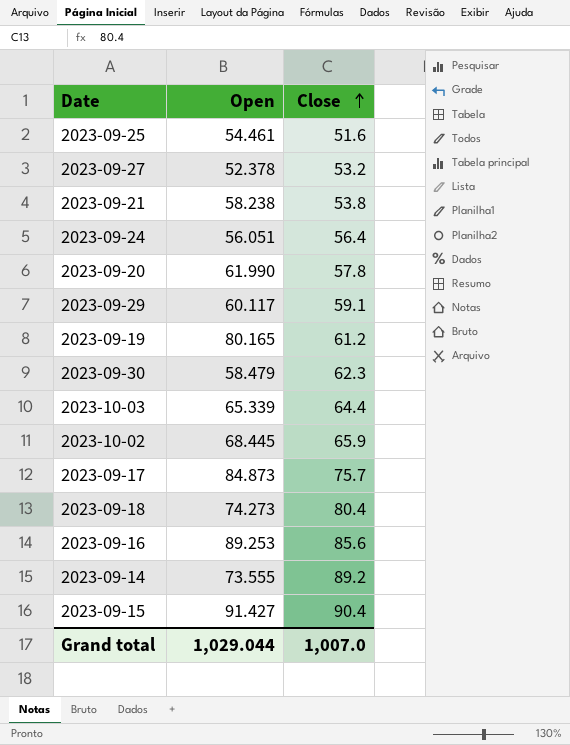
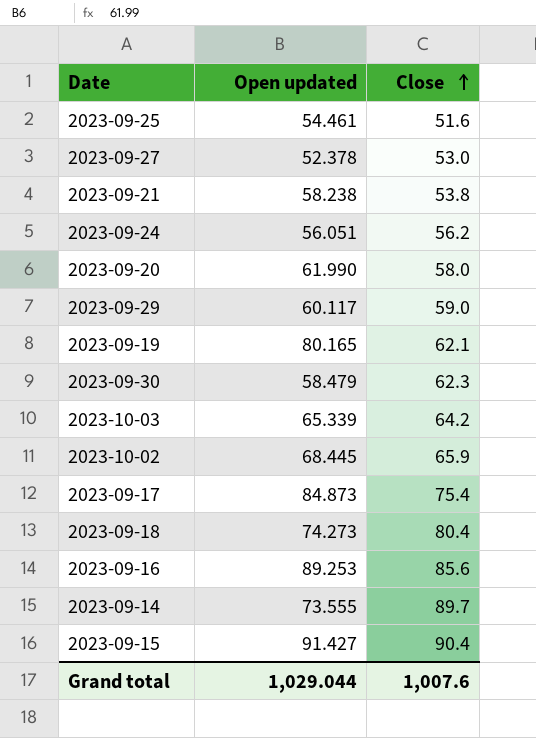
column name: Open -> Open updated
2023-09-27 | Close: 53.2 -> 53.0
2023-09-24 | Close: 56.4 -> 56.2
2023-09-20 | Close: 57.8 -> 58.0
2023-09-29 | Close: 59.1 -> 59.0
2023-09-19 | Close: 61.2 -> 62.1
2023-10-03 | Close: 64.4 -> 64.2
2023-09-17 | Close: 75.7 -> 75.4
2023-09-14 | Close: 89.2 -> 89.7
Grand total | Close: 1,007.0 -> 1,007.6

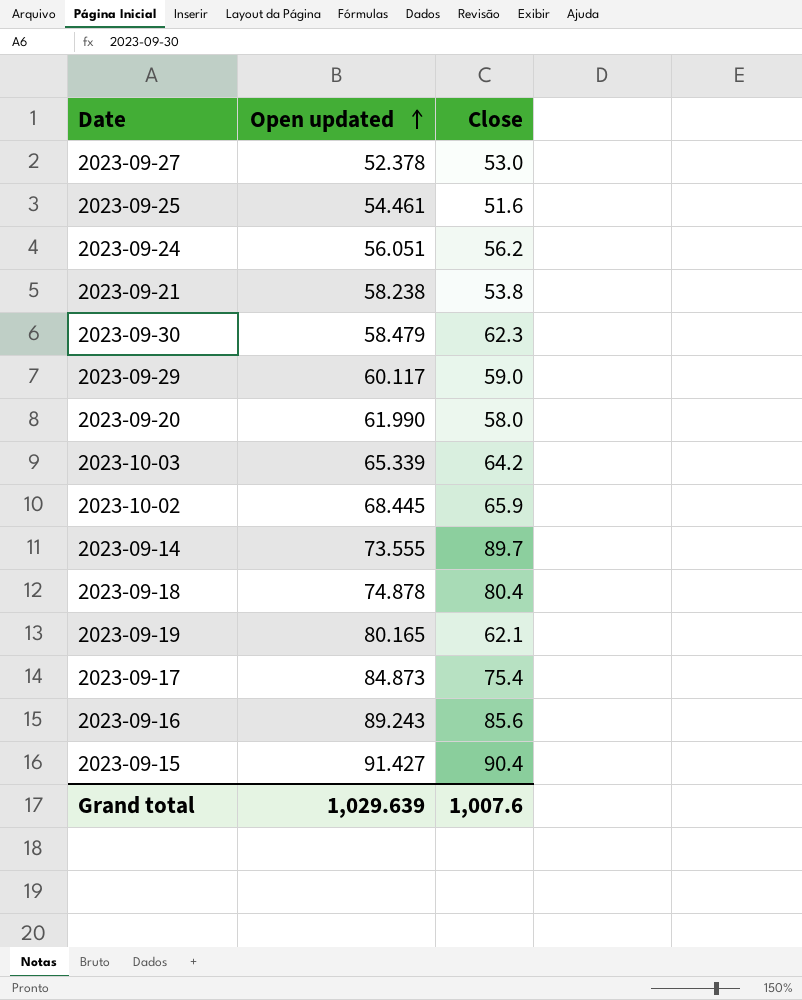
row order: Close ascending -> Open updated ascending
2023-09-18 | Open updated: 74.273 -> 74.878
2023-09-16 | Open updated: 89.253 -> 89.243
Grand total | Open updated: 1,029.044 -> 1,029.639

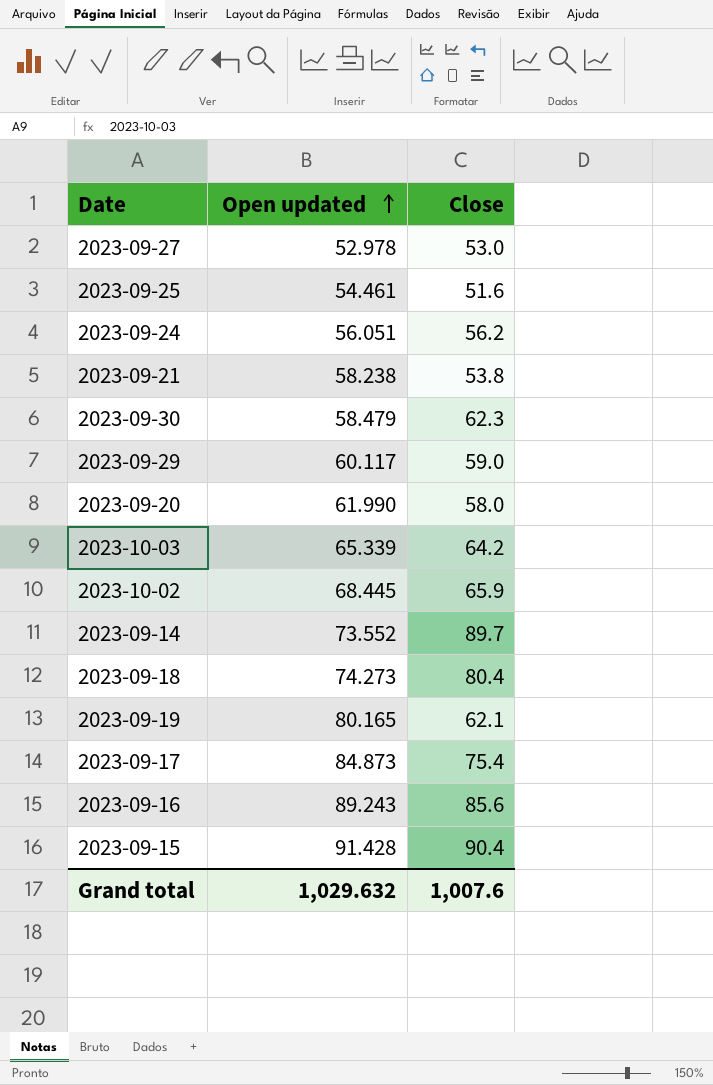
2023-09-27 | Open updated: 52.378 -> 52.978
2023-09-14 | Open updated: 73.555 -> 73.552
2023-09-18 | Open updated: 74.878 -> 74.273
2023-09-15 | Open updated: 91.427 -> 91.428
Grand total | Open updated: 1,029.639 -> 1,029.632

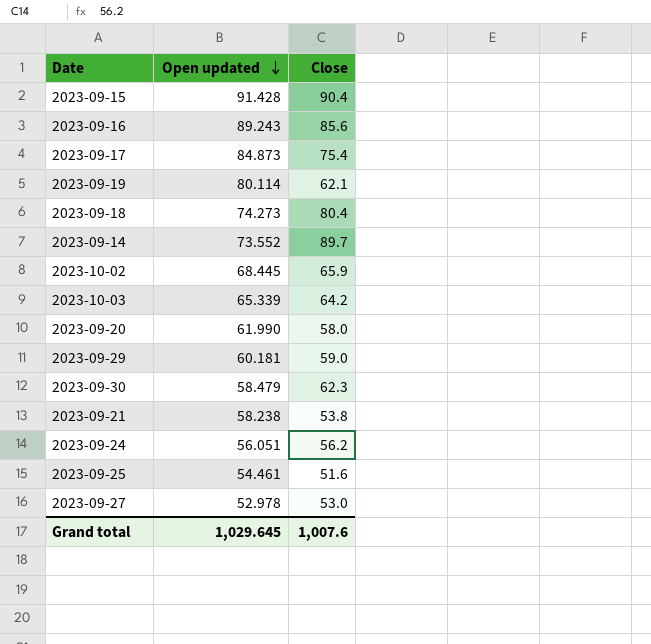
row order: Open updated ascending -> Open updated descending
2023-09-19 | Open updated: 80.165 -> 80.114
2023-09-29 | Open updated: 60.117 -> 60.181
Grand total | Open updated: 1,029.632 -> 1,029.645

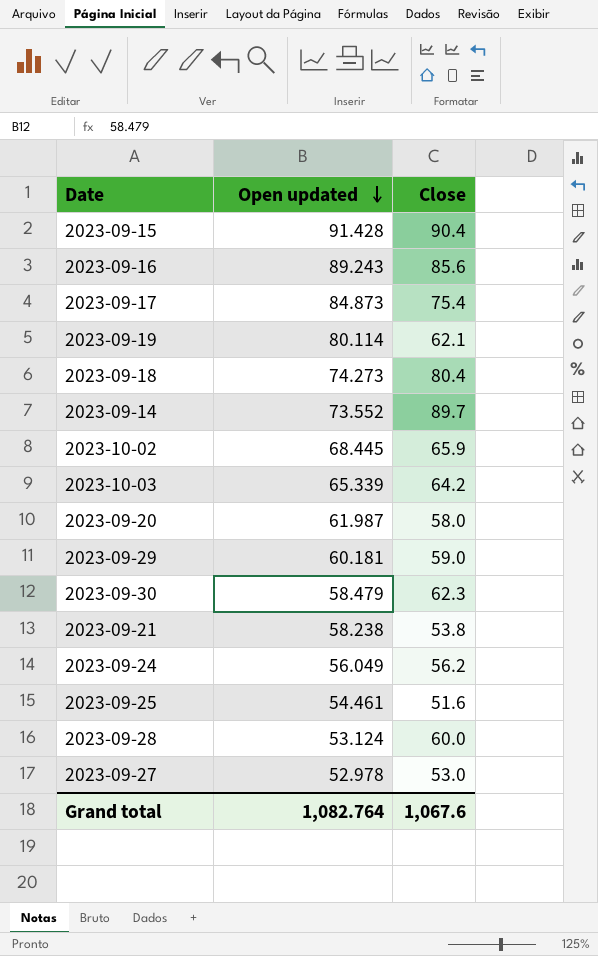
2023-09-20 | Open updated: 61.990 -> 61.987
2023-09-24 | Open updated: 56.051 -> 56.049
row 2023-09-28: none -> 53.124 | 60.0
Grand total | Open updated: 1,029.645 -> 1,082.764
Grand total | Close: 1,007.6 -> 1,067.6

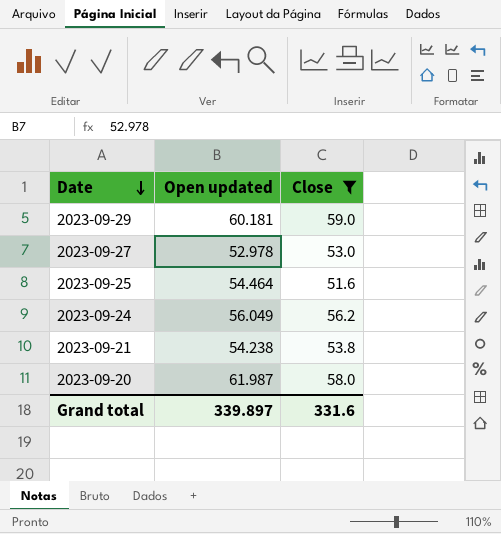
filter: none -> Close <= 59.0
row order: Open updated descending -> Date descending
2023-09-25 | Open updated: 54.461 -> 54.464
2023-09-21 | Open updated: 58.238 -> 54.238
Grand total | Open updated: 1,082.764 -> 339.897
Grand total | Close: 1,067.6 -> 331.6

